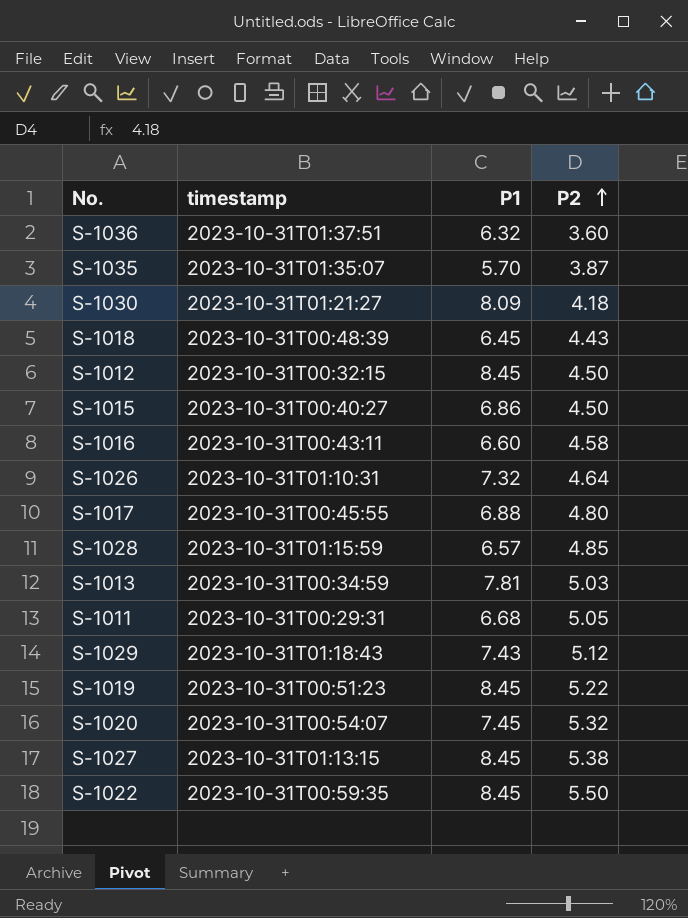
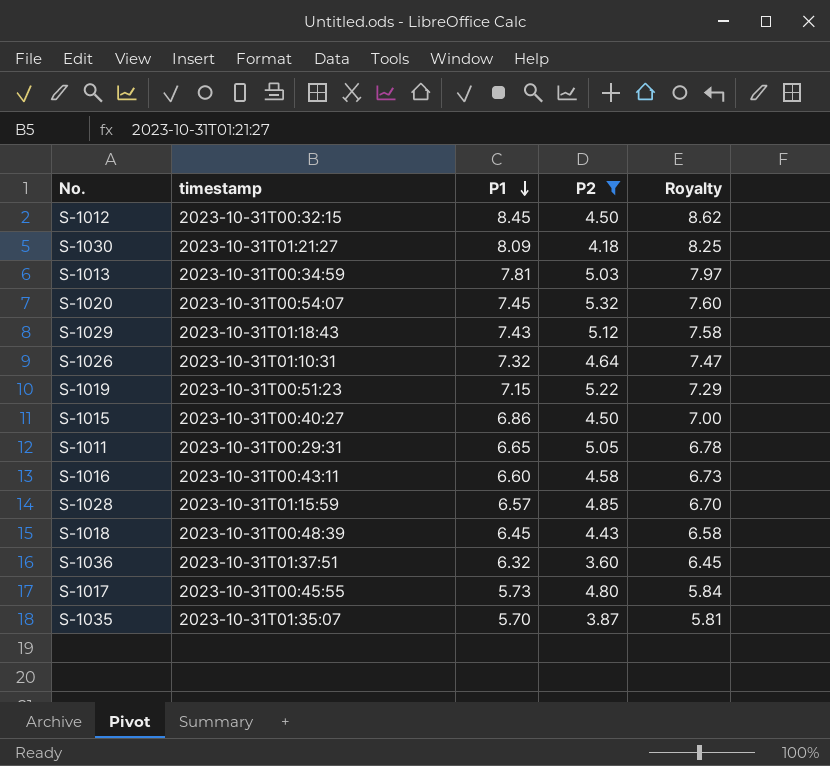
filter: none -> P2 <= 5.32
row order: P2 ascending -> P1 descending
column Royalty | formula: none -> [P1] * 1.02
S-1019 | P1: 8.45 -> 7.15
S-1011 | P1: 6.68 -> 6.65
S-1017 | P1: 6.88 -> 5.73

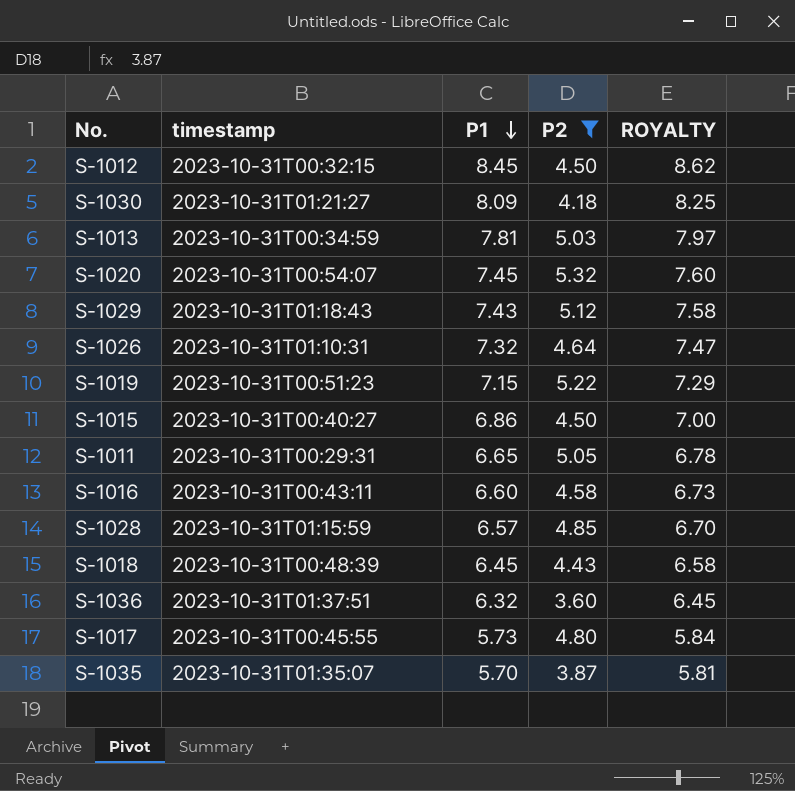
column name: Royalty -> ROYALTY

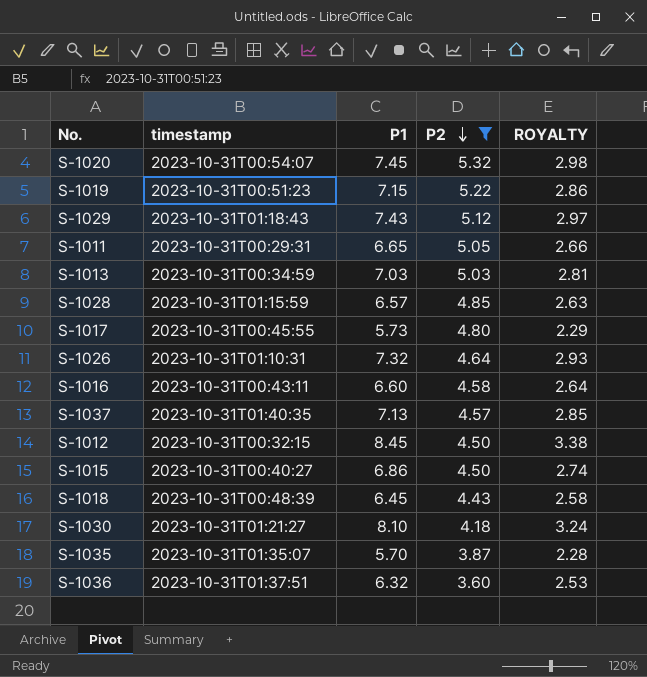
row order: P1 descending -> P2 descending
column ROYALTY | formula: [P1] * 1.02 -> [P1] * 0.4
S-1013 | P1: 7.81 -> 7.03
row S-1037: none -> 2023-10-31T01:40:35 | 7.13 | 4.57 | 2.85
S-1030 | P1: 8.09 -> 8.10

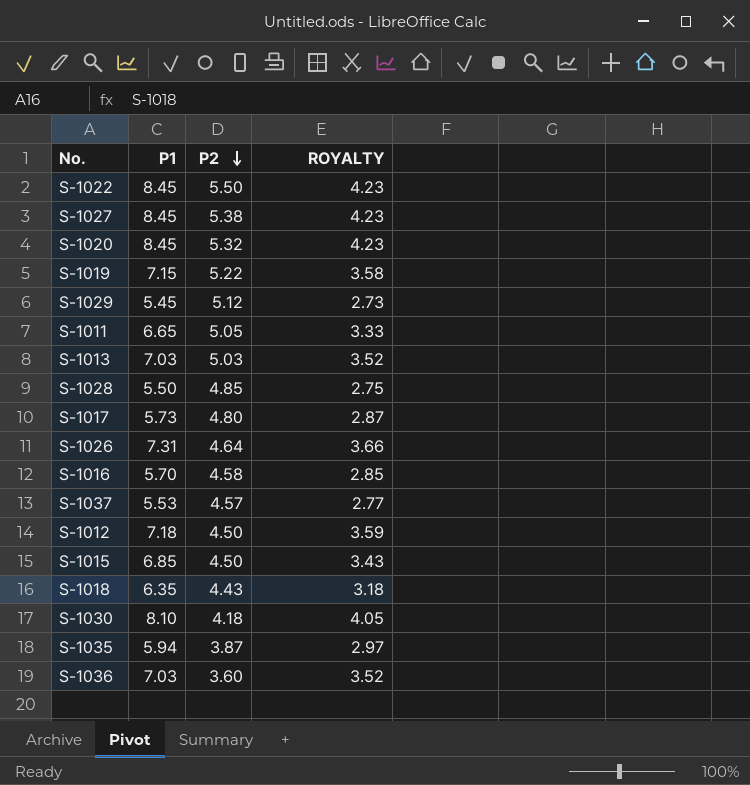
filter: P2 <= 5.32 -> none
column timestamp | position: 2 -> none
column ROYALTY | formula: [P1] * 0.4 -> [P1] * 0.5
S-1020 | P1: 7.45 -> 8.45
S-1029 | P1: 7.43 -> 5.45
S-1028 | P1: 6.57 -> 5.50
S-1026 | P1: 7.32 -> 7.31
S-1016 | P1: 6.60 -> 5.70
S-1037 | P1: 7.13 -> 5.53
S-1012 | P1: 8.45 -> 7.18
S-1015 | P1: 6.86 -> 6.85
S-1018 | P1: 6.45 -> 6.35
S-1035 | P1: 5.70 -> 5.94
S-1036 | P1: 6.32 -> 7.03

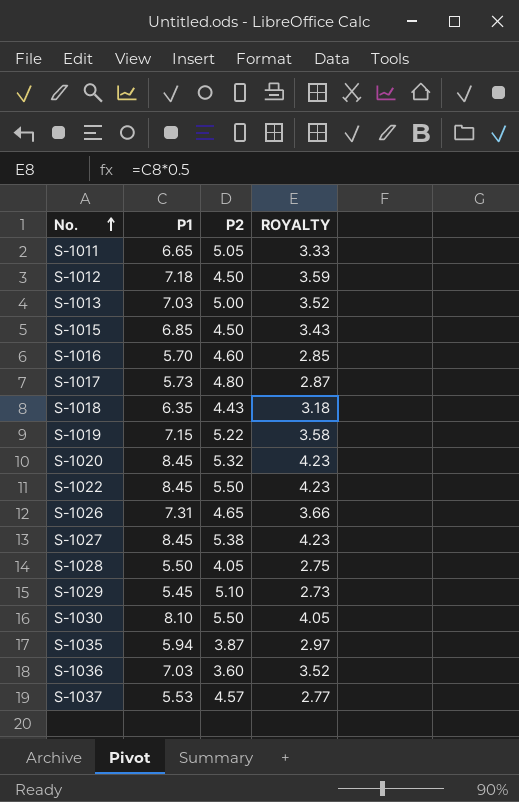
row order: P2 descending -> No. ascending
S-1013 | P2: 5.03 -> 5.00
S-1016 | P2: 4.58 -> 4.60
S-1026 | P2: 4.64 -> 4.65
S-1028 | P2: 4.85 -> 4.05
S-1029 | P2: 5.12 -> 5.10
S-1030 | P2: 4.18 -> 5.50

